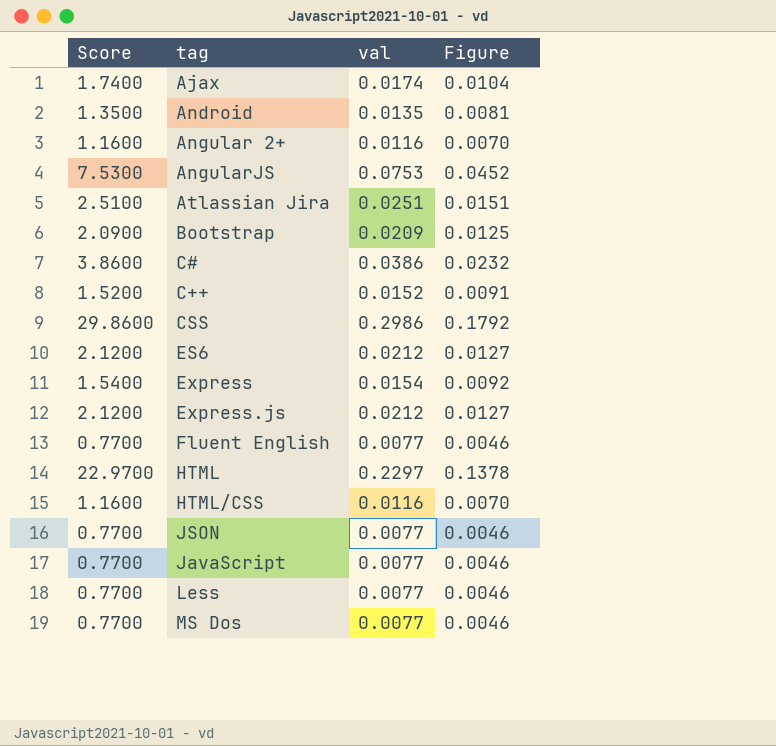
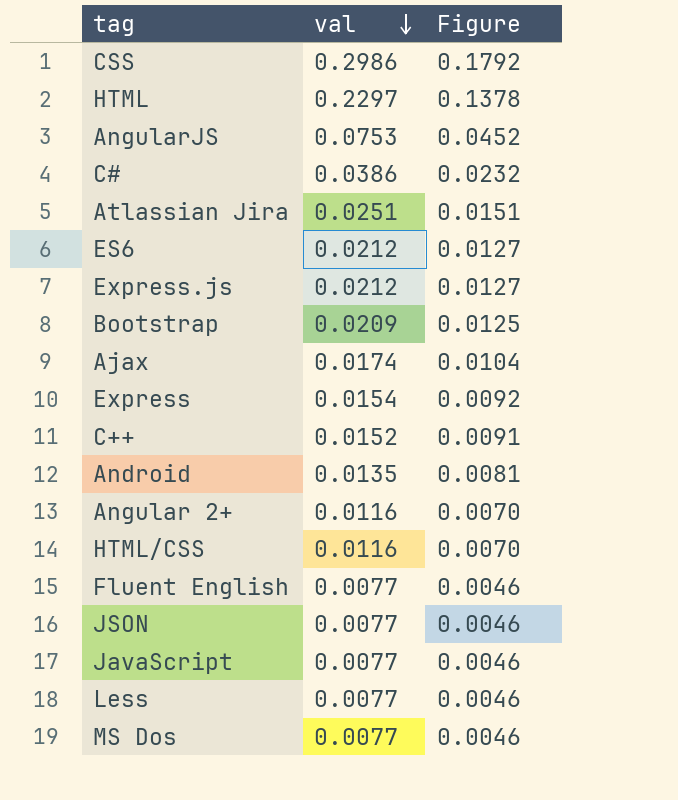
row order: none -> val descending
column Score | formula: [val] * 100 -> none

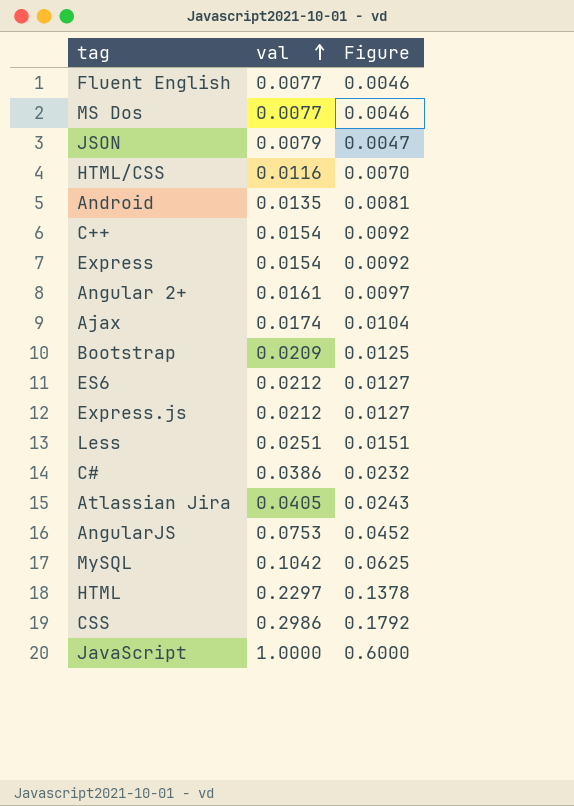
row order: val descending -> val ascending
JSON | val: 0.0077 -> 0.0079
JSON | Figure: 0.0046 -> 0.0047
C++ | val: 0.0152 -> 0.0154
C++ | Figure: 0.0091 -> 0.0092
Angular 2+ | val: 0.0116 -> 0.0161
Angular 2+ | Figure: 0.0070 -> 0.0097
Less | val: 0.0077 -> 0.0251
Less | Figure: 0.0046 -> 0.0151
Atlassian Jira | val: 0.0251 -> 0.0405
Atlassian Jira | Figure: 0.0151 -> 0.0243
row MySQL: none -> 0.1042 | 0.0625
JavaScript | val: 0.0077 -> 1.0000
JavaScript | Figure: 0.0046 -> 0.6000

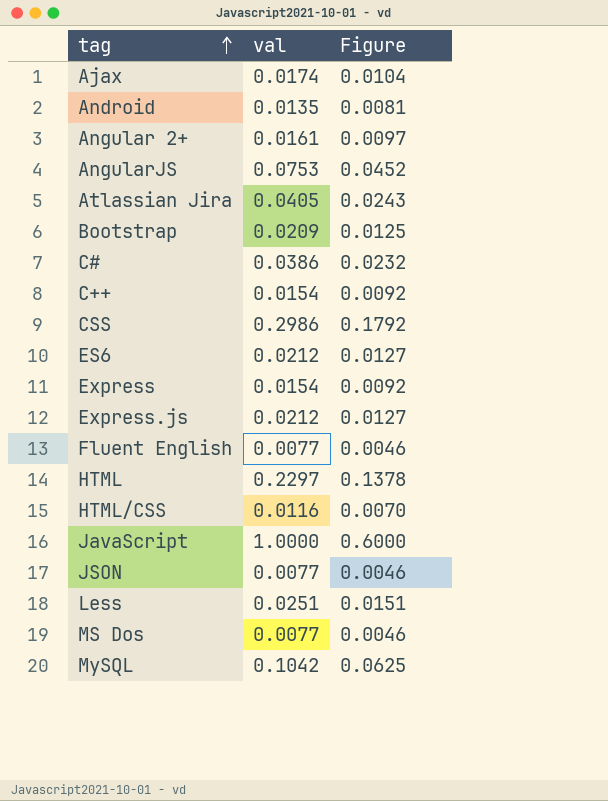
row order: val ascending -> tag ascending
JSON | val: 0.0079 -> 0.0077
JSON | Figure: 0.0047 -> 0.0046

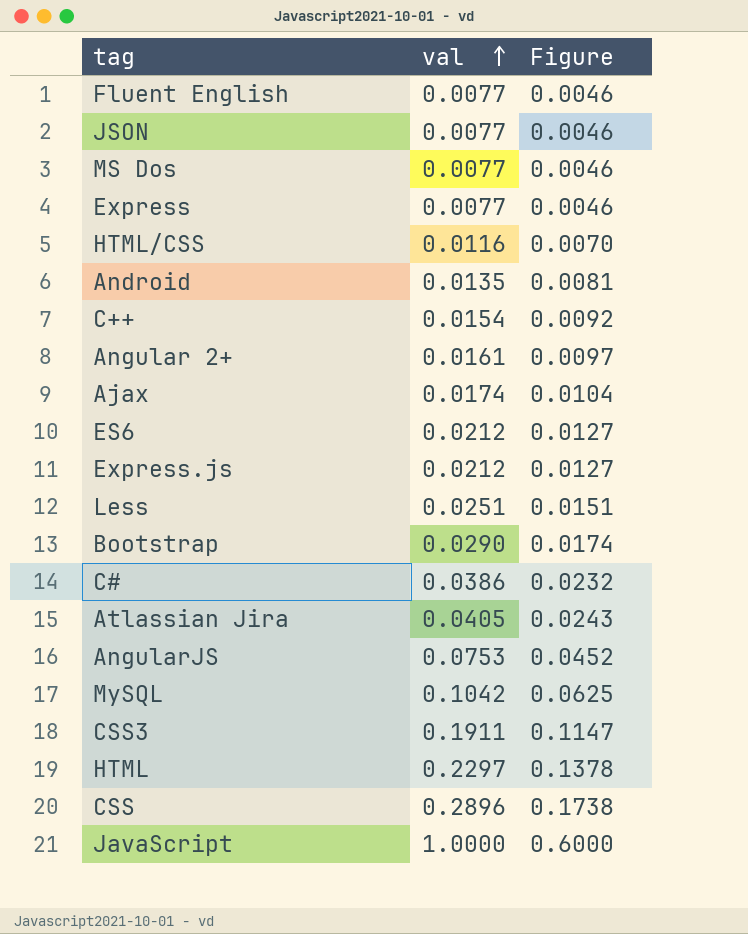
row order: tag ascending -> val ascending
Express | val: 0.0154 -> 0.0077
Express | Figure: 0.0092 -> 0.0046
Bootstrap | val: 0.0209 -> 0.0290
Bootstrap | Figure: 0.0125 -> 0.0174
row CSS3: none -> 0.1911 | 0.1147
CSS | val: 0.2986 -> 0.2896
CSS | Figure: 0.1792 -> 0.1738

